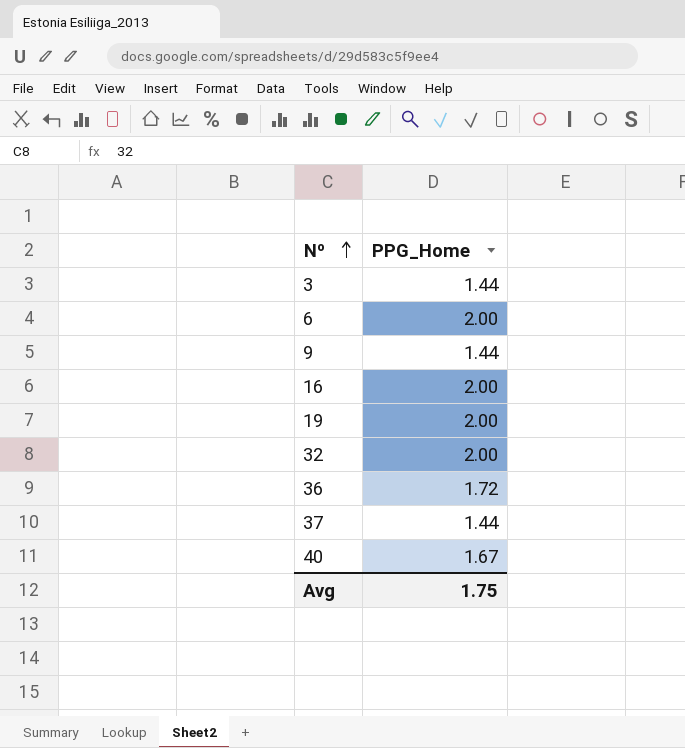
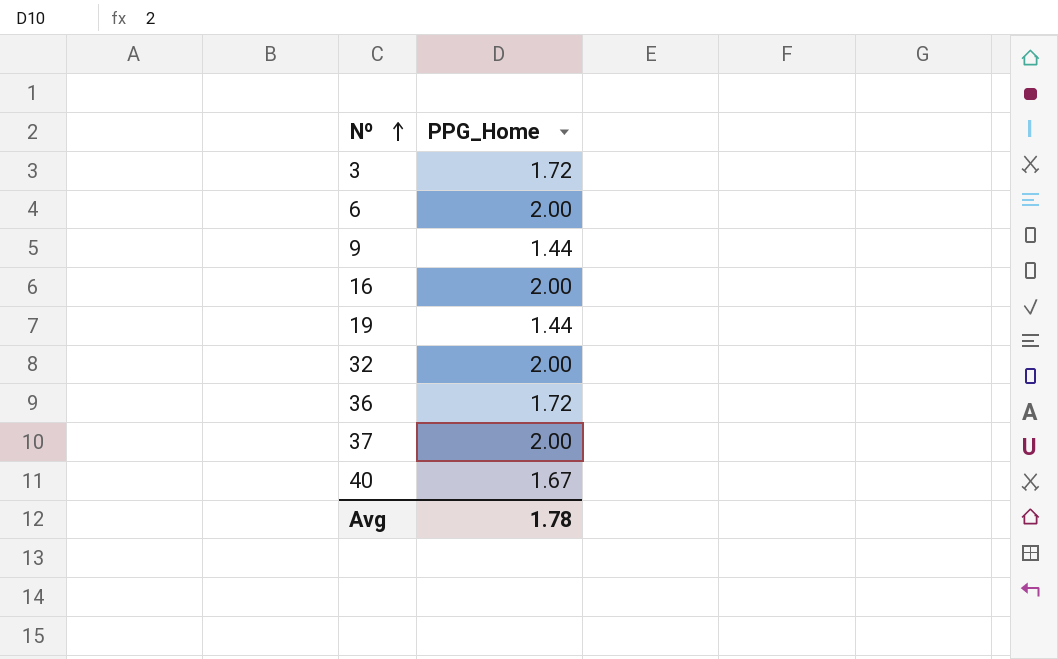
3 | PPG_Home: 1.44 -> 1.72
19 | PPG_Home: 2.00 -> 1.44
37 | PPG_Home: 1.44 -> 2.00
Avg | PPG_Home: 1.75 -> 1.78

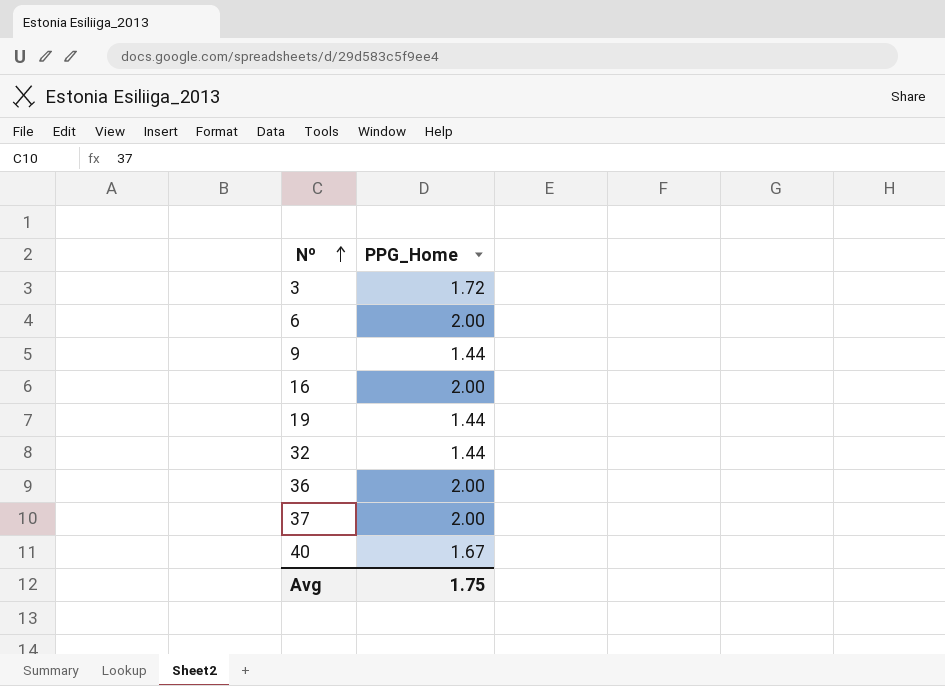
32 | PPG_Home: 2.00 -> 1.44
36 | PPG_Home: 1.72 -> 2.00
Avg | PPG_Home: 1.78 -> 1.75

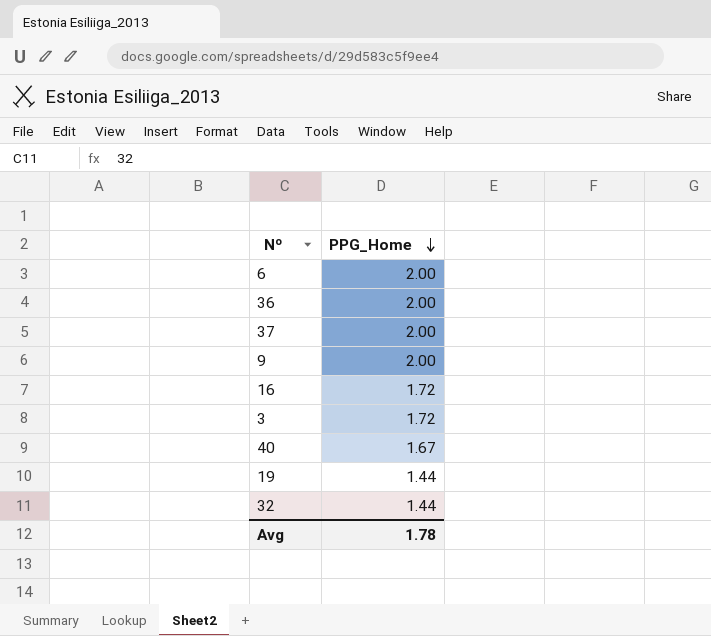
row order: Nº ascending -> PPG_Home descending
9 | PPG_Home: 1.44 -> 2.00
16 | PPG_Home: 2.00 -> 1.72
Avg | PPG_Home: 1.75 -> 1.78

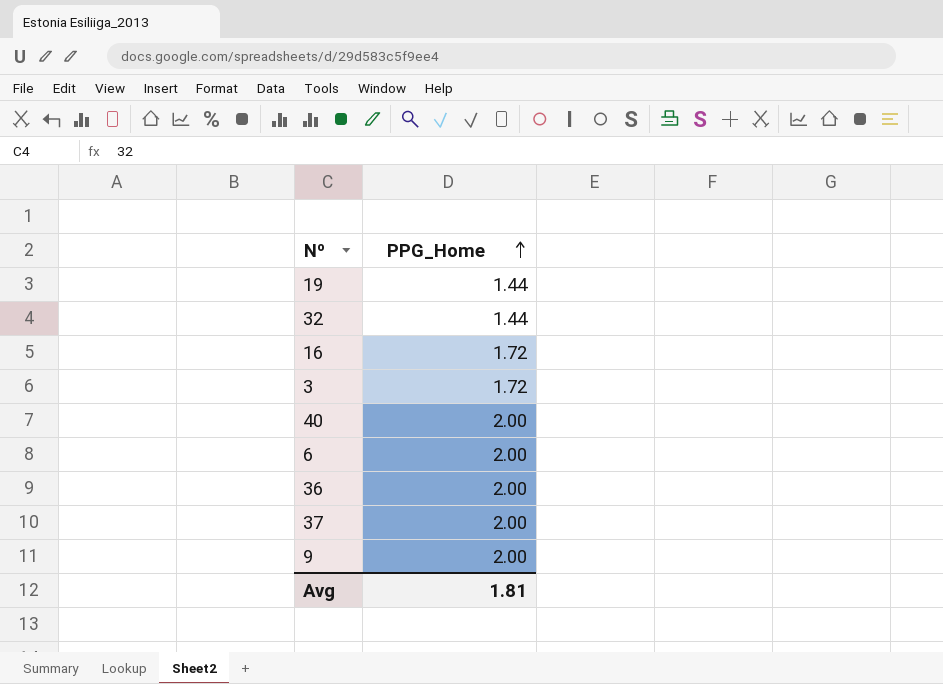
row order: PPG_Home descending -> PPG_Home ascending
40 | PPG_Home: 1.67 -> 2.00
Avg | PPG_Home: 1.78 -> 1.81

